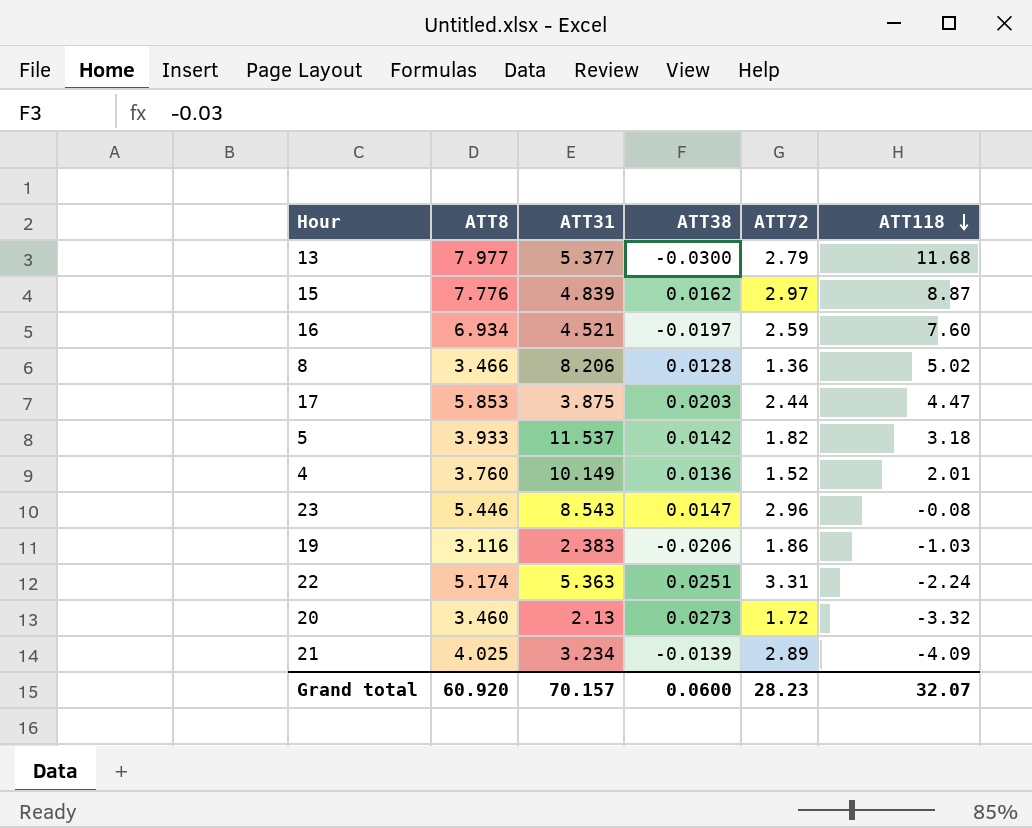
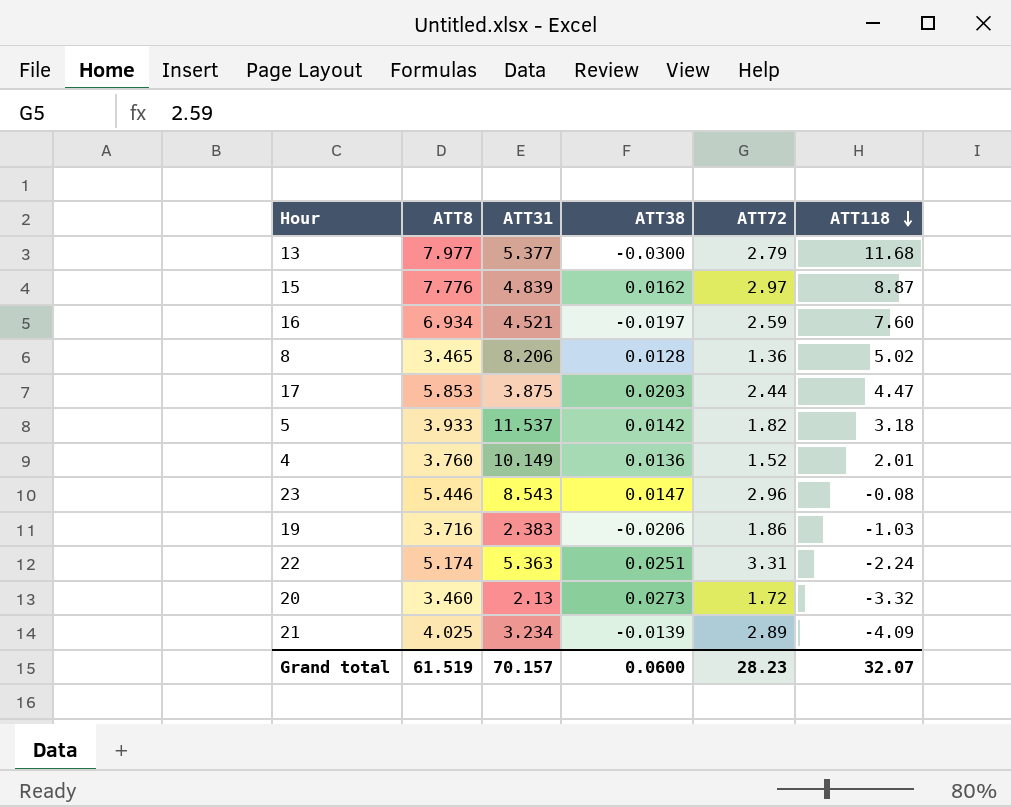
8 | ATT8: 3.466 -> 3.465
19 | ATT8: 3.116 -> 3.716
Grand total | ATT8: 60.920 -> 61.519

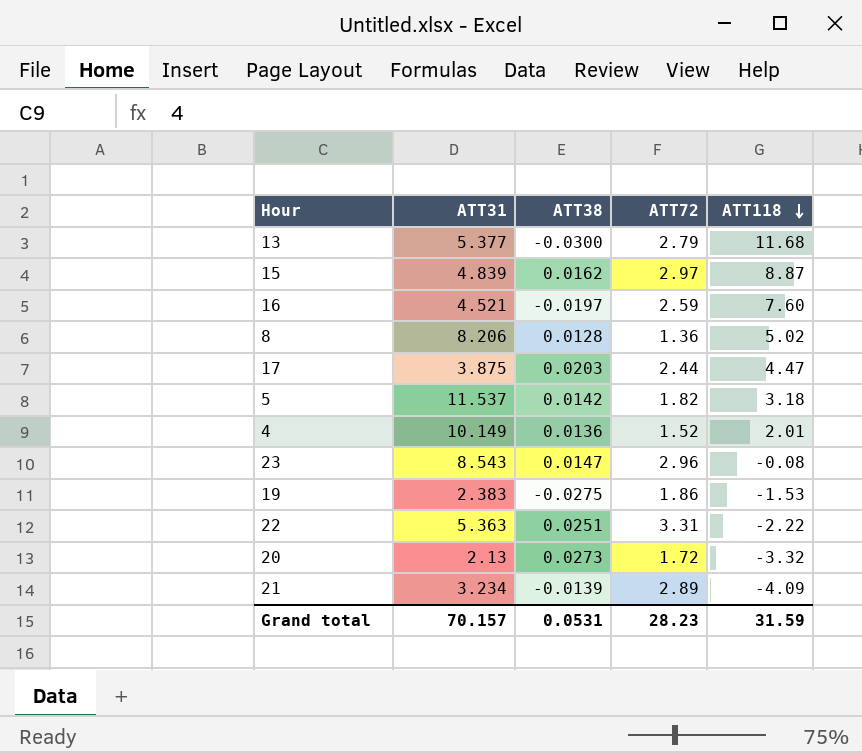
column ATT8 | position: 2 -> none
19 | ATT38: -0.0206 -> -0.0275
19 | ATT118: -1.03 -> -1.53
22 | ATT118: -2.24 -> -2.22
Grand total | ATT38: 0.0600 -> 0.0531
Grand total | ATT118: 32.07 -> 31.59

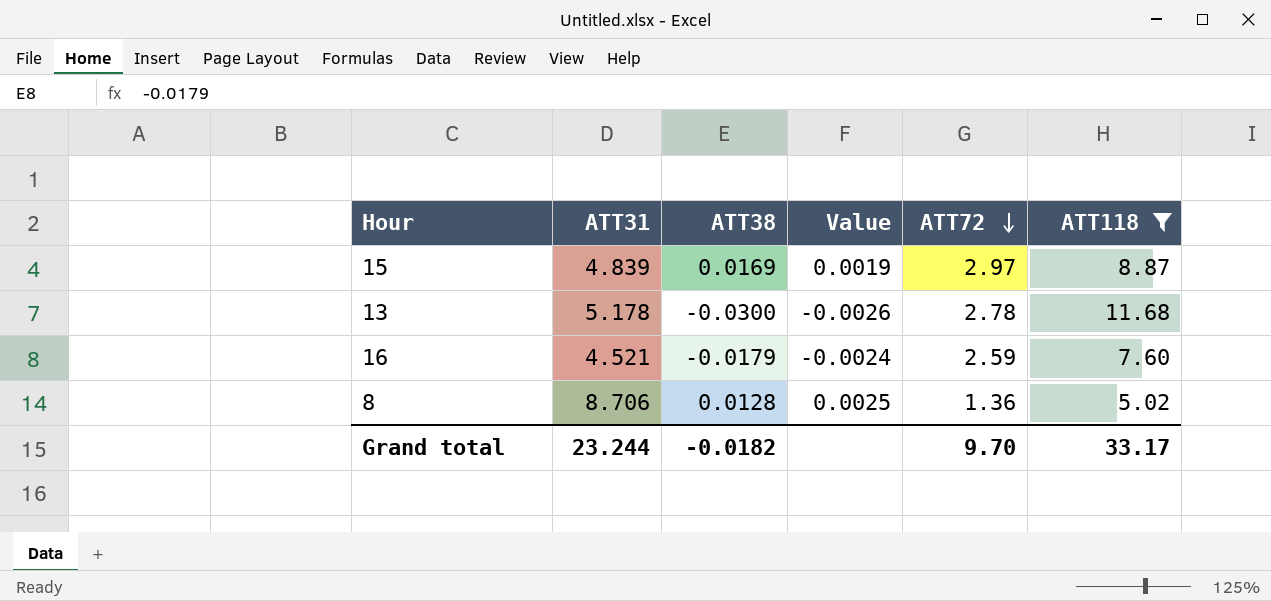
filter: none -> ATT118 >= 5.02
row order: ATT118 descending -> ATT72 descending
column Value | formula: none -> [ATT38] / [ATT118]
15 | ATT38: 0.0162 -> 0.0169
13 | ATT31: 5.377 -> 5.178
13 | ATT72: 2.79 -> 2.78
16 | ATT38: -0.0197 -> -0.0179
8 | ATT31: 8.206 -> 8.706
Grand total | ATT31: 70.157 -> 23.244
Grand total | ATT38: 0.0531 -> -0.0182
Grand total | ATT72: 28.23 -> 9.70
Grand total | ATT118: 31.59 -> 33.17

